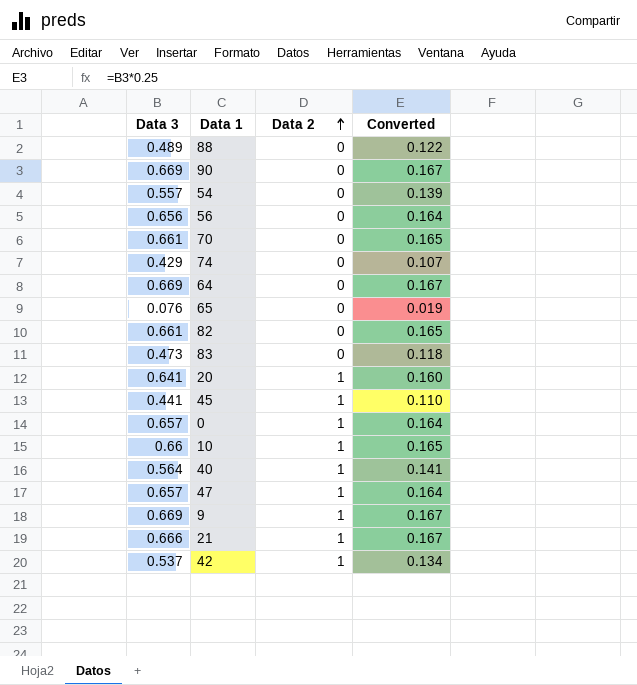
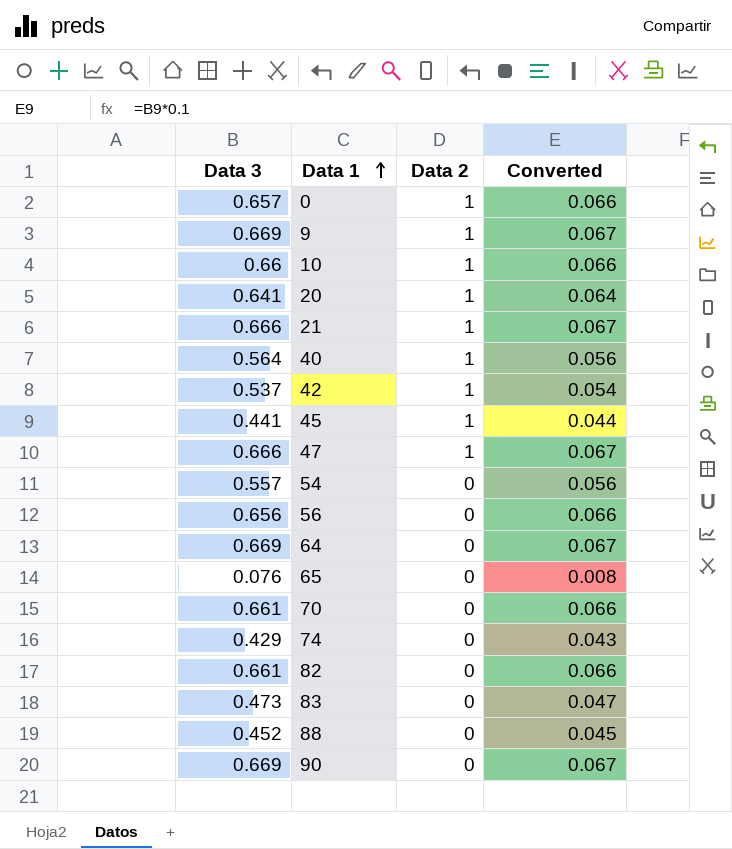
row order: Data 2 ascending -> Data 1 ascending
column Converted | formula: [Data 3] * 0.25 -> [Data 3] * 0.1
47 | Data 3: 0.657 -> 0.666
88 | Data 3: 0.489 -> 0.452

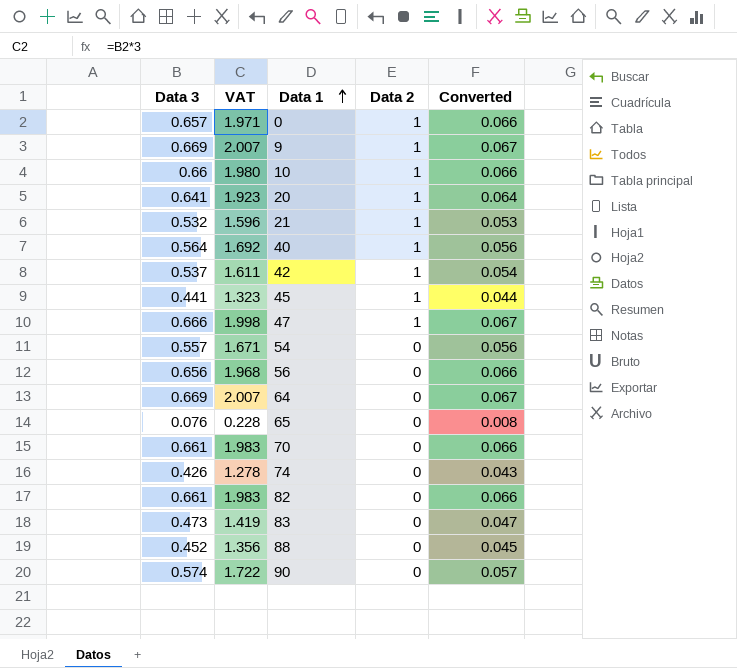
column VAT | formula: none -> [Data 3] * 3
21 | Data 3: 0.666 -> 0.532
21 | Converted: 0.067 -> 0.053
74 | Data 3: 0.429 -> 0.426
90 | Data 3: 0.669 -> 0.574
90 | Converted: 0.067 -> 0.057

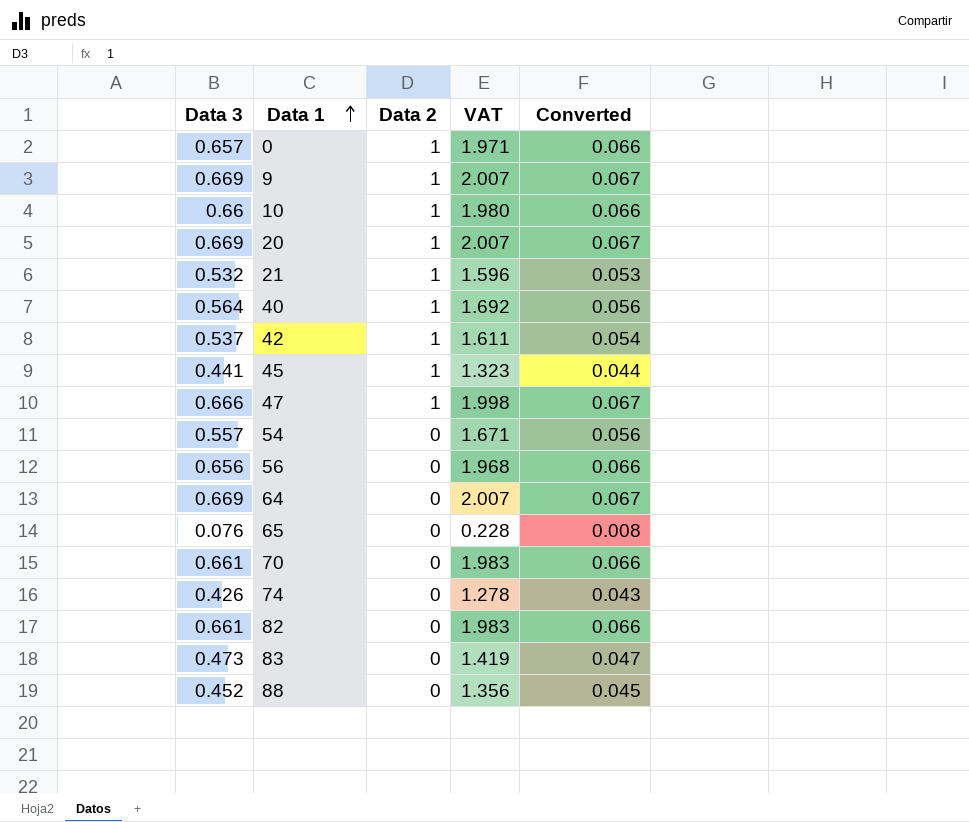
column VAT | position: 2 -> 4
row 90: 0.574 | 1.722 | 0 | 0.057 -> none
20 | Data 3: 0.641 -> 0.669
20 | VAT: 1.923 -> 2.007
20 | Converted: 0.064 -> 0.067

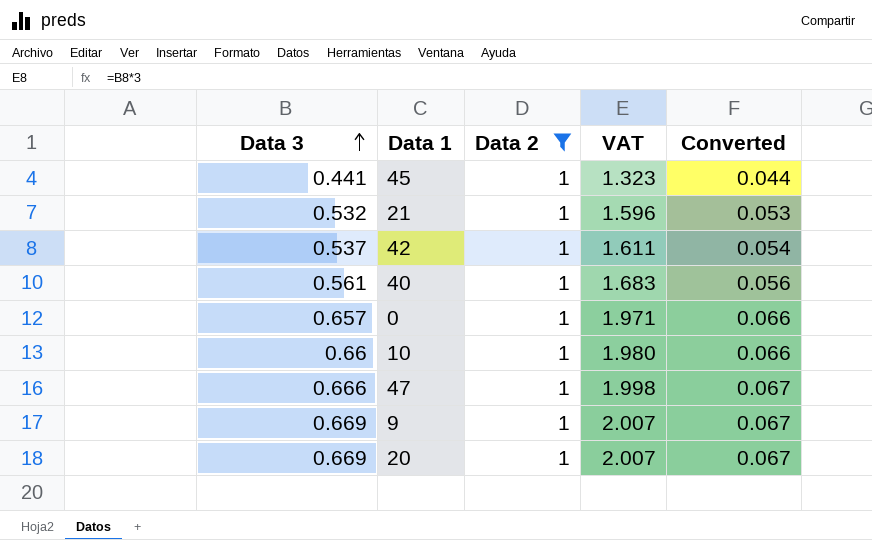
filter: none -> Data 2 = 1
row order: Data 1 ascending -> Data 3 ascending
40 | Data 3: 0.564 -> 0.561
40 | VAT: 1.692 -> 1.683

